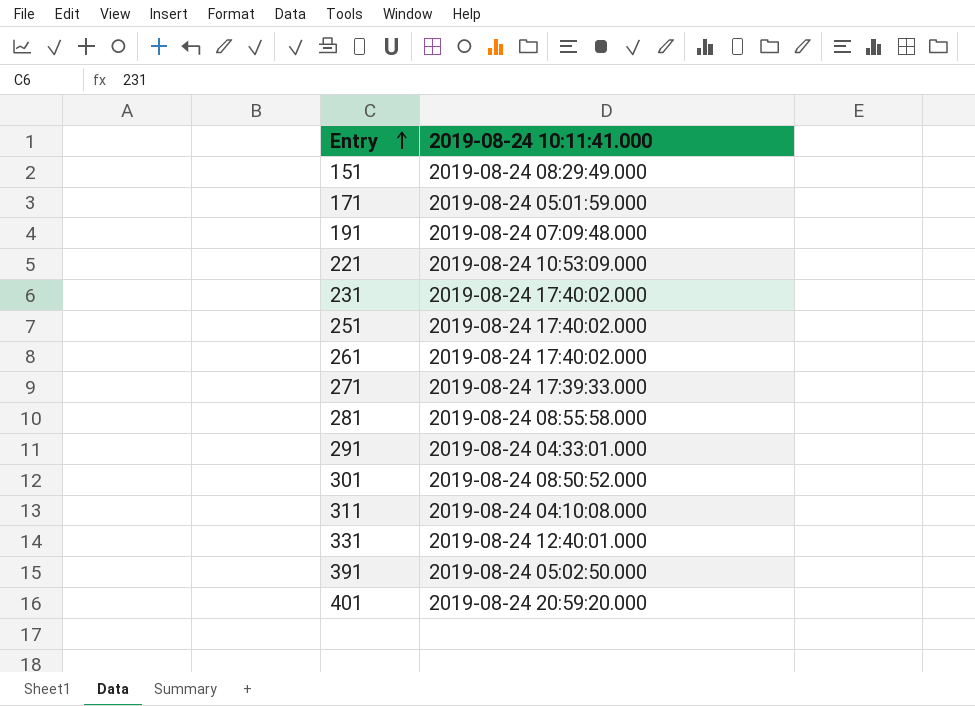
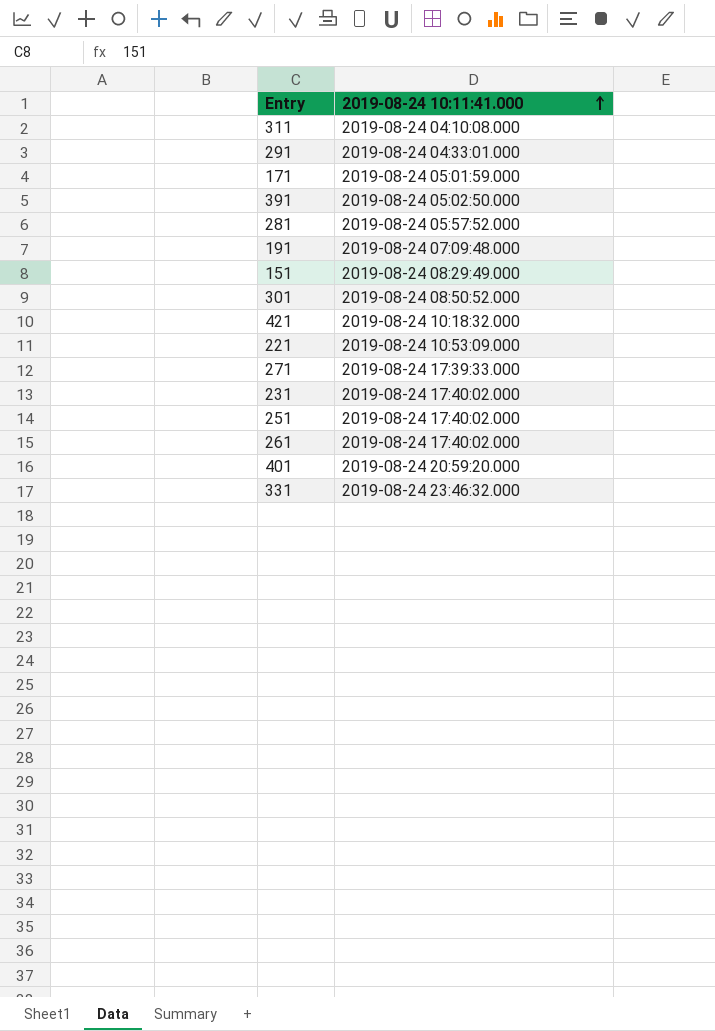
row order: Entry ascending -> 2019-08-24 10:11:41.000 ascending
281 | 2019-08-24 10:11:41.000: 2019-08-24 08:55:58.000 -> 2019-08-24 05:57:52.000
row 421: none -> 2019-08-24 10:18:32.000
331 | 2019-08-24 10:11:41.000: 2019-08-24 12:40:01.000 -> 2019-08-24 23:46:32.000

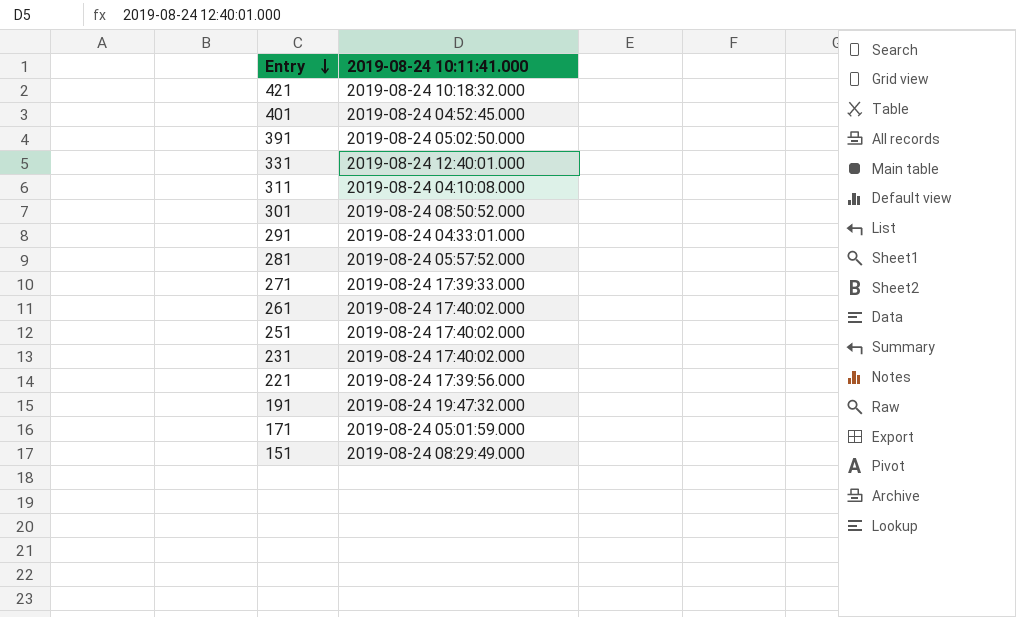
row order: 2019-08-24 10:11:41.000 ascending -> Entry descending
401 | 2019-08-24 10:11:41.000: 2019-08-24 20:59:20.000 -> 2019-08-24 04:52:45.000
331 | 2019-08-24 10:11:41.000: 2019-08-24 23:46:32.000 -> 2019-08-24 12:40:01.000
221 | 2019-08-24 10:11:41.000: 2019-08-24 10:53:09.000 -> 2019-08-24 17:39:56.000
191 | 2019-08-24 10:11:41.000: 2019-08-24 07:09:48.000 -> 2019-08-24 19:47:32.000

